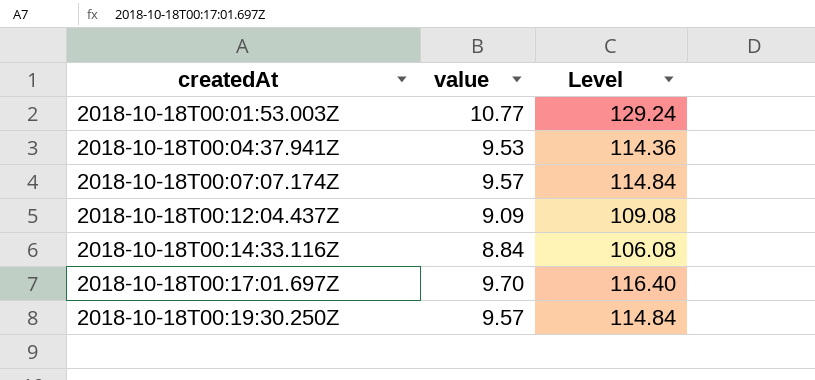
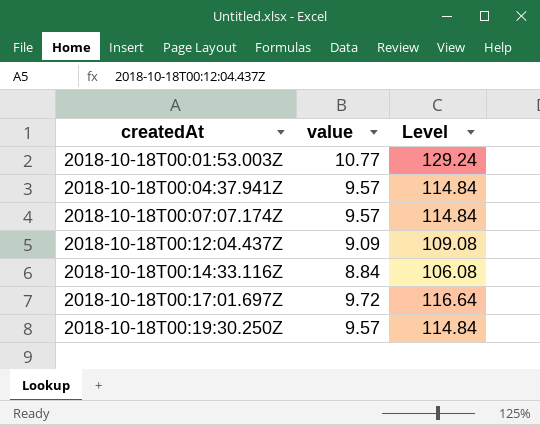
2018-10-18T00:04:37.941Z | value: 9.53 -> 9.57
2018-10-18T00:04:37.941Z | Level: 114.36 -> 114.84
2018-10-18T00:17:01.697Z | value: 9.70 -> 9.72
2018-10-18T00:17:01.697Z | Level: 116.40 -> 116.64

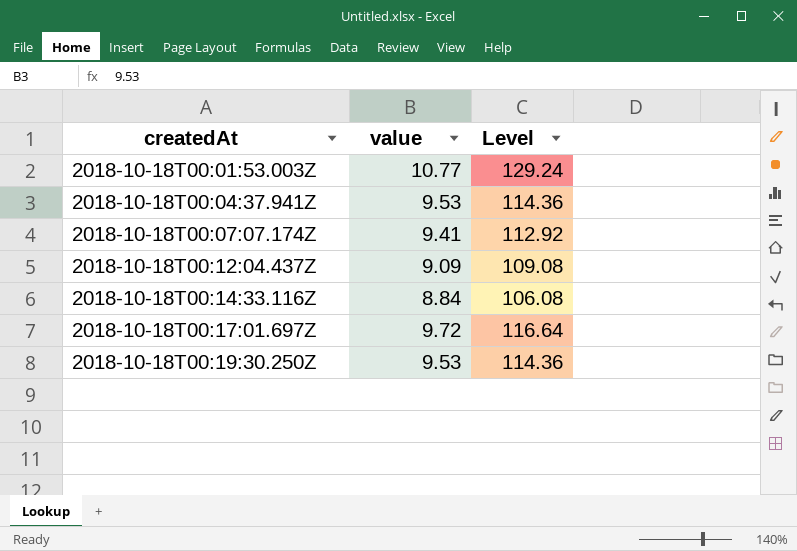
2018-10-18T00:04:37.941Z | value: 9.57 -> 9.53
2018-10-18T00:04:37.941Z | Level: 114.84 -> 114.36
2018-10-18T00:07:07.174Z | value: 9.57 -> 9.41
2018-10-18T00:07:07.174Z | Level: 114.84 -> 112.92
2018-10-18T00:19:30.250Z | value: 9.57 -> 9.53
2018-10-18T00:19:30.250Z | Level: 114.84 -> 114.36

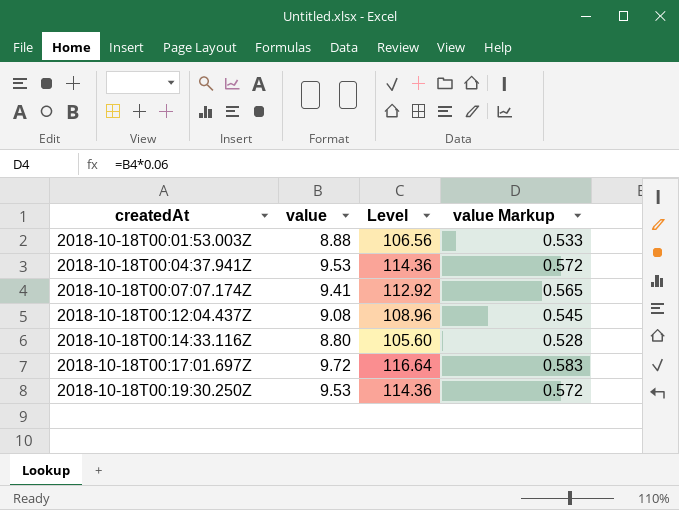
column value Markup | formula: none -> [value] * 0.06
2018-10-18T00:01:53.003Z | value: 10.77 -> 8.88
2018-10-18T00:01:53.003Z | Level: 129.24 -> 106.56
2018-10-18T00:12:04.437Z | value: 9.09 -> 9.08
2018-10-18T00:12:04.437Z | Level: 109.08 -> 108.96
2018-10-18T00:14:33.116Z | value: 8.84 -> 8.80
2018-10-18T00:14:33.116Z | Level: 106.08 -> 105.60

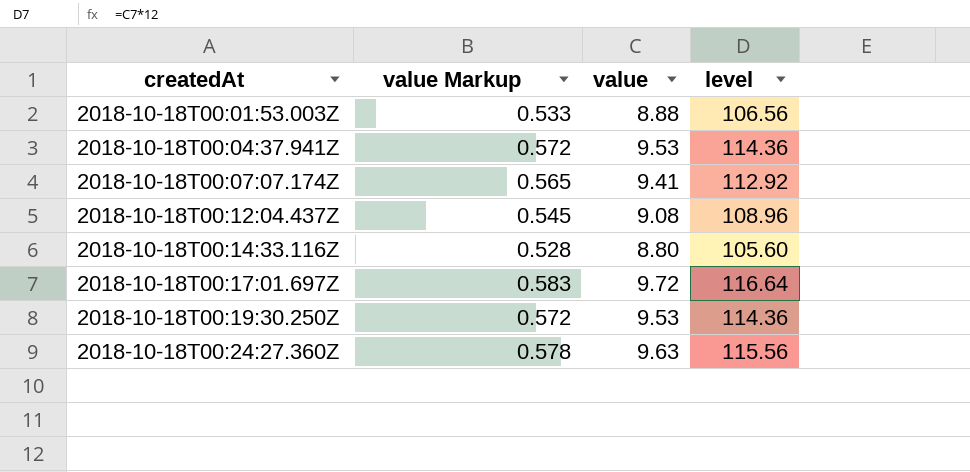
column value Markup | position: 4 -> 2
column name: Level -> level
row 2018-10-18T00:24:27.360Z: none -> 0.578 | 9.63 | 115.56

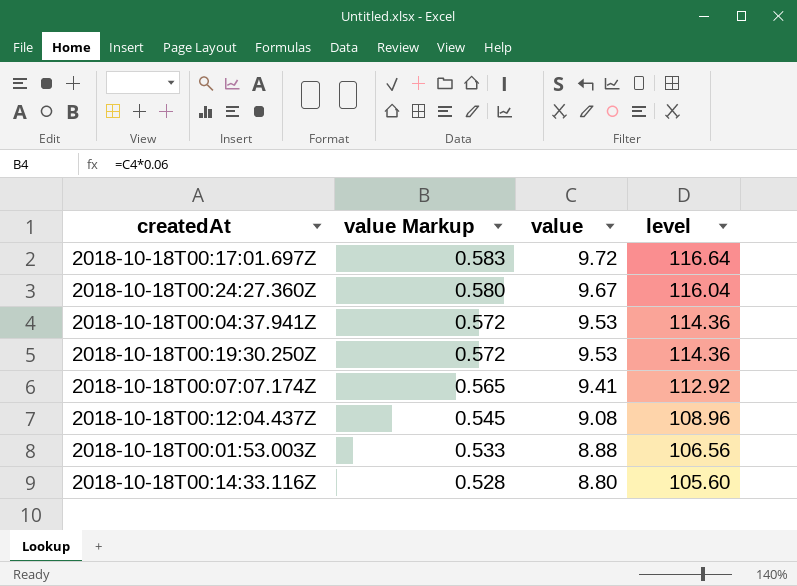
row order: createdAt ascending -> value Markup descending
2018-10-18T00:24:27.360Z | value Markup: 0.578 -> 0.580
2018-10-18T00:24:27.360Z | value: 9.63 -> 9.67
2018-10-18T00:24:27.360Z | level: 115.56 -> 116.04

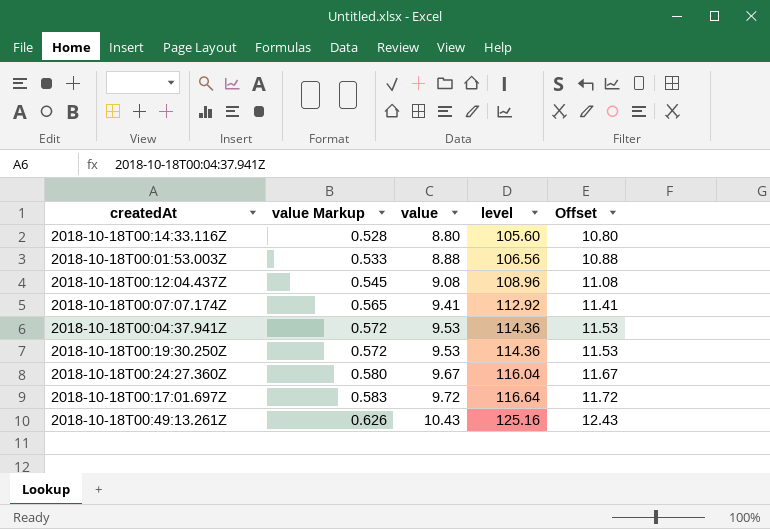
row order: value Markup descending -> value Markup ascending
column Offset | formula: none -> [value] + 2
row 2018-10-18T00:49:13.261Z: none -> 0.626 | 10.43 | 125.16 | 12.43

